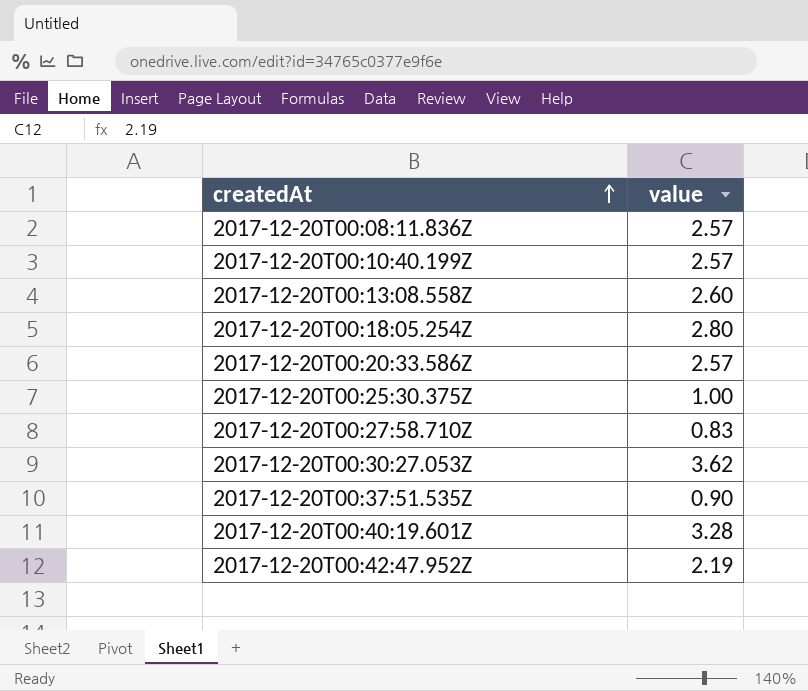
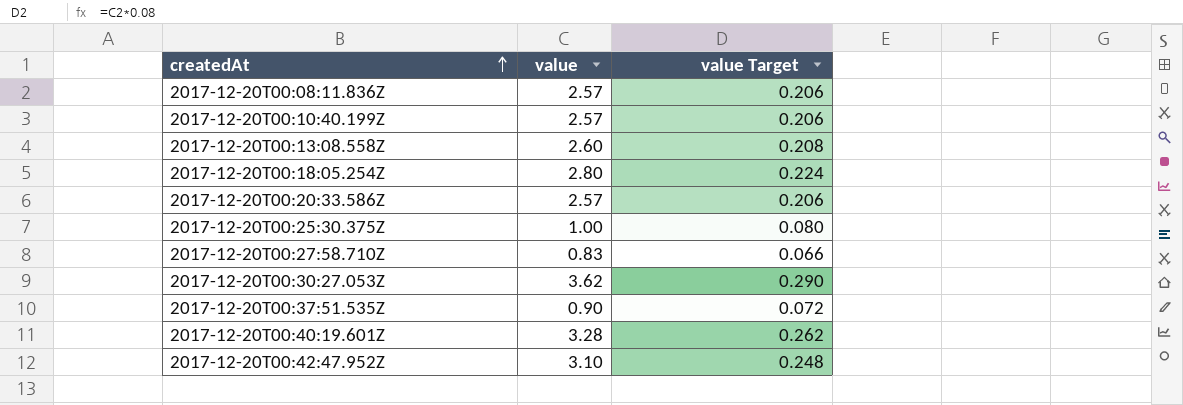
column value Target | formula: none -> [value] * 0.08
2017-12-20T00:42:47.952Z | value: 2.19 -> 3.10

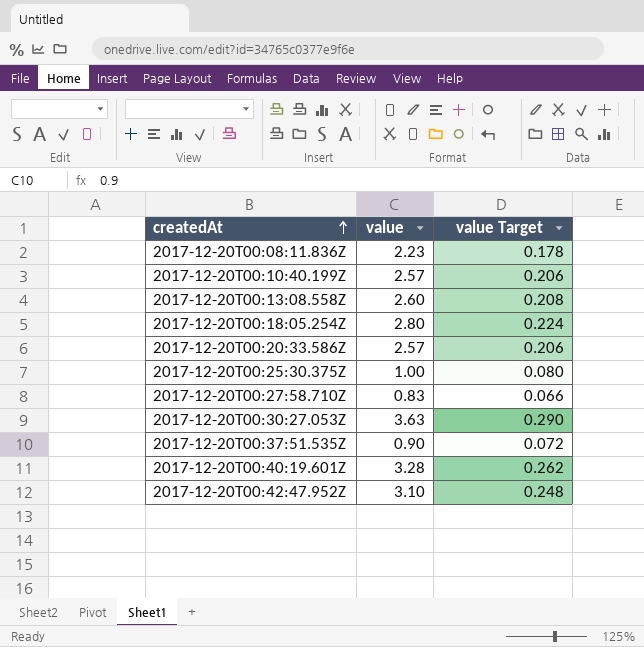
2017-12-20T00:08:11.836Z | value: 2.57 -> 2.23
2017-12-20T00:08:11.836Z | value Target: 0.206 -> 0.178
2017-12-20T00:30:27.053Z | value: 3.62 -> 3.63

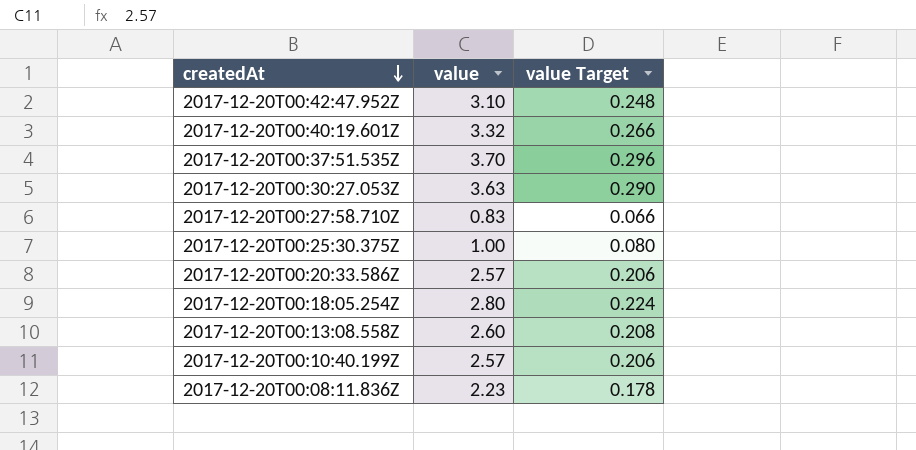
row order: createdAt ascending -> createdAt descending
2017-12-20T00:40:19.601Z | value: 3.28 -> 3.32
2017-12-20T00:40:19.601Z | value Target: 0.262 -> 0.266
2017-12-20T00:37:51.535Z | value: 0.90 -> 3.70
2017-12-20T00:37:51.535Z | value Target: 0.072 -> 0.296

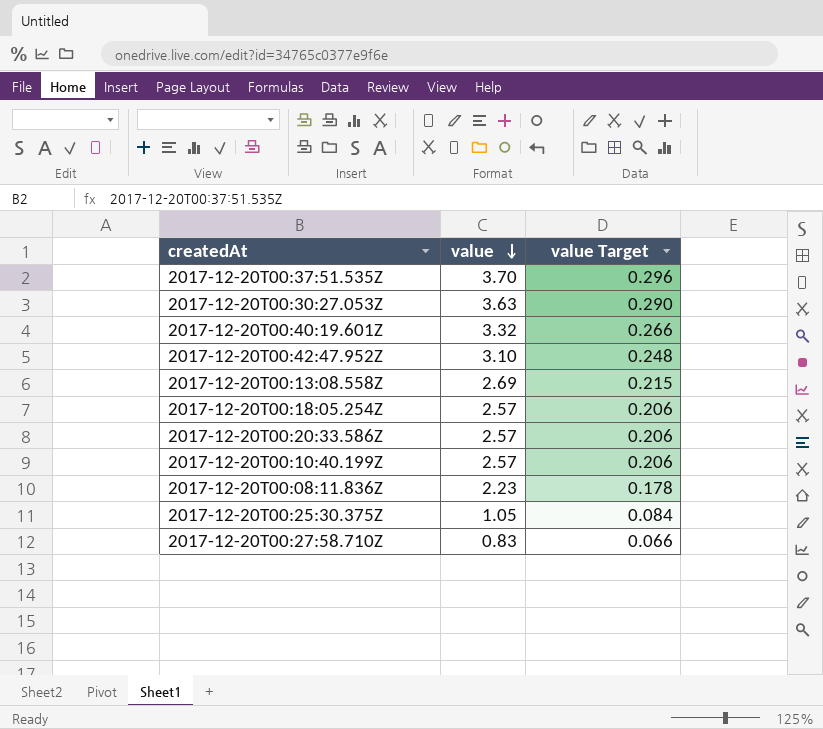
row order: createdAt descending -> value descending
2017-12-20T00:13:08.558Z | value: 2.60 -> 2.69
2017-12-20T00:13:08.558Z | value Target: 0.208 -> 0.215
2017-12-20T00:18:05.254Z | value: 2.80 -> 2.57
2017-12-20T00:18:05.254Z | value Target: 0.224 -> 0.206
2017-12-20T00:25:30.375Z | value: 1.00 -> 1.05
2017-12-20T00:25:30.375Z | value Target: 0.080 -> 0.084

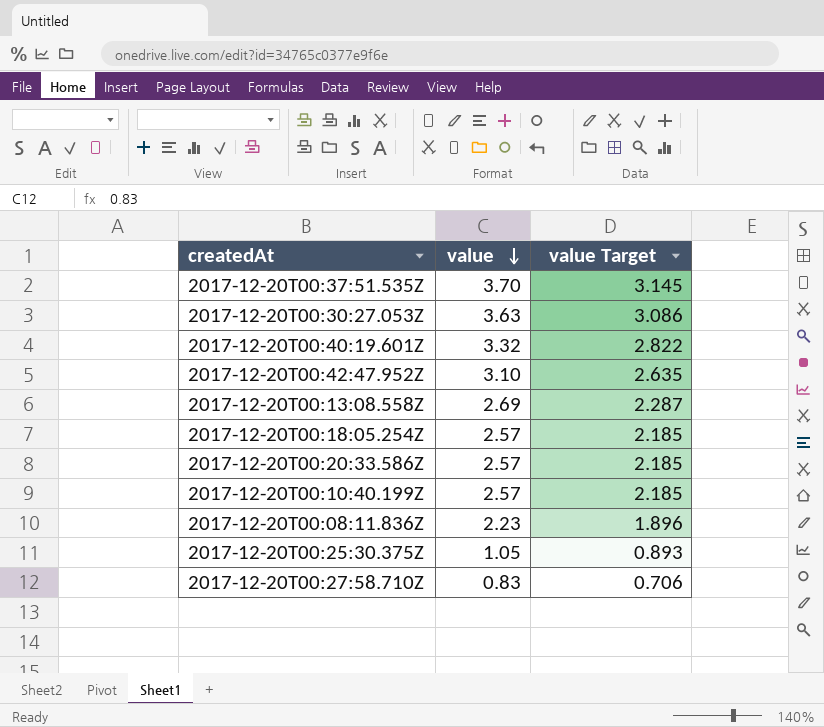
column value Target | formula: [value] * 0.08 -> [value] * 0.85

